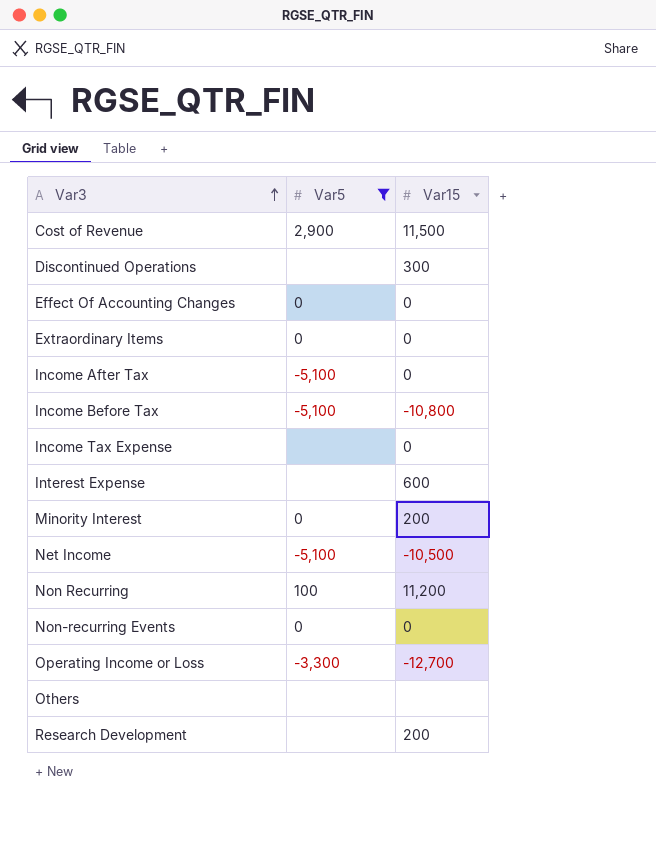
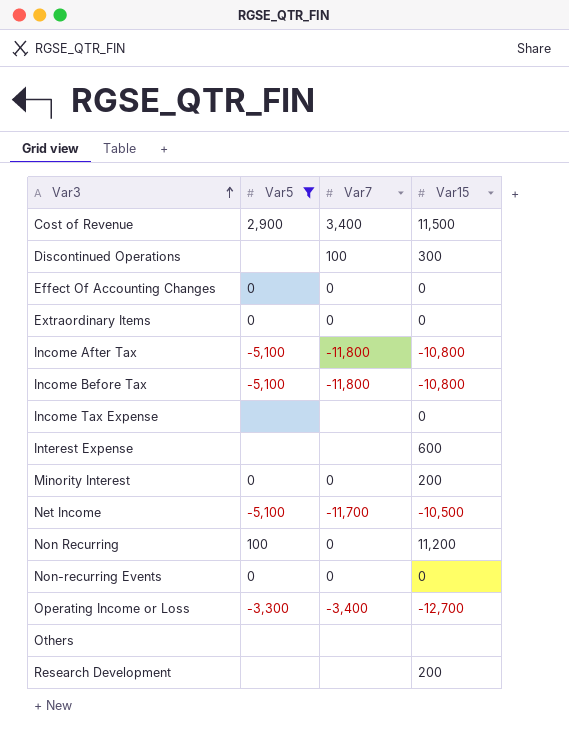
column Var7 | position: none -> 3
Income After Tax | Var15: 0 -> -10,800

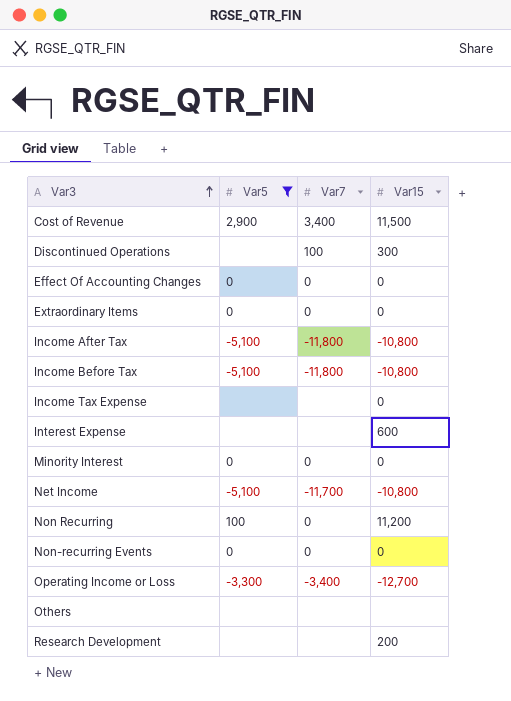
Minority Interest | Var15: 200 -> 0
Net Income | Var15: -10,500 -> -10,800

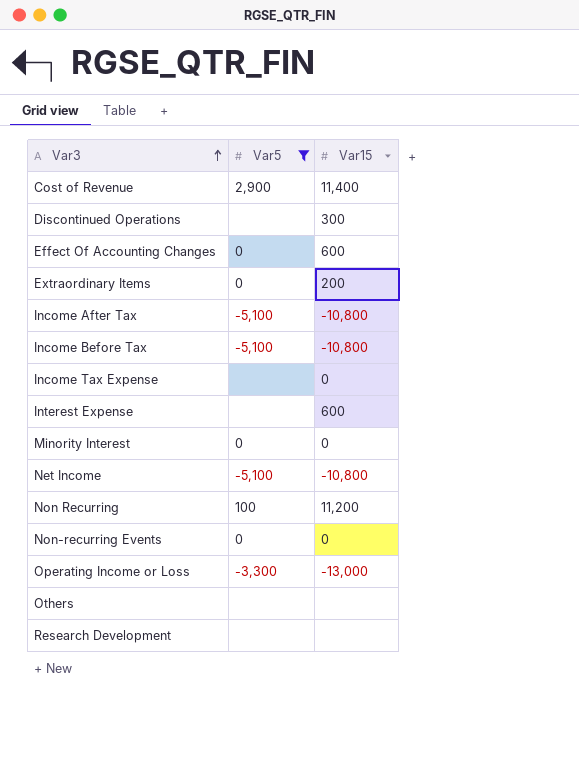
column Var7 | position: 3 -> none
Cost of Revenue | Var15: 11,500 -> 11,400
Effect Of Accounting Changes | Var15: 0 -> 600
Extraordinary Items | Var15: 0 -> 200
Operating Income or Loss | Var15: -12,700 -> -13,000
Research Development | Var15: 200 -> none

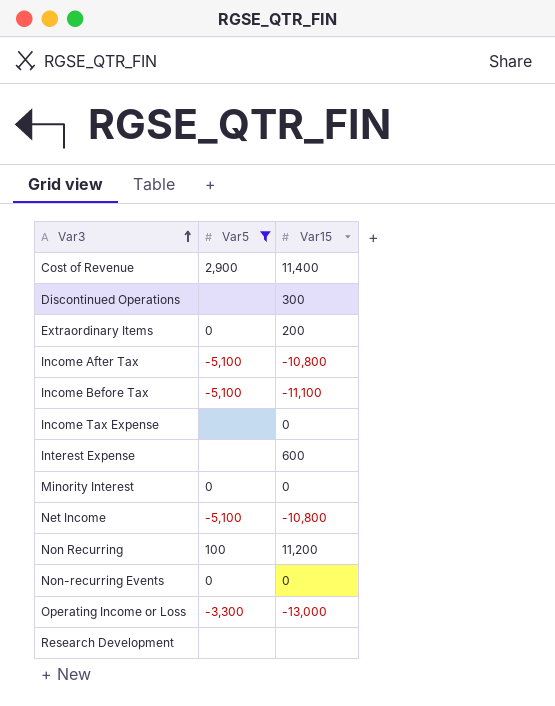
row Effect Of Accounting Changes: 0 | 600 -> none
row Others: none | none -> none
Income Before Tax | Var15: -10,800 -> -11,100

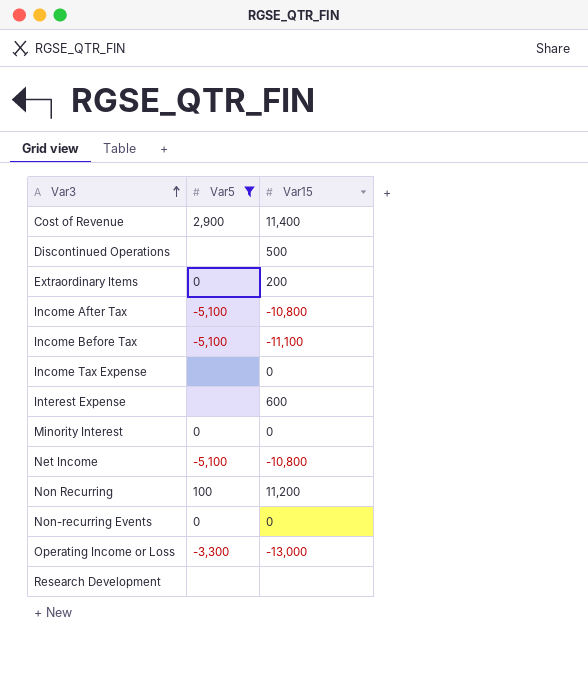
Discontinued Operations | Var15: 300 -> 500

